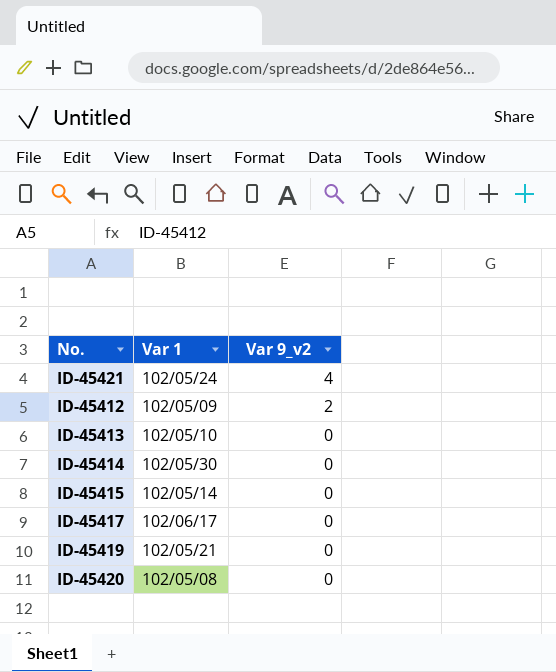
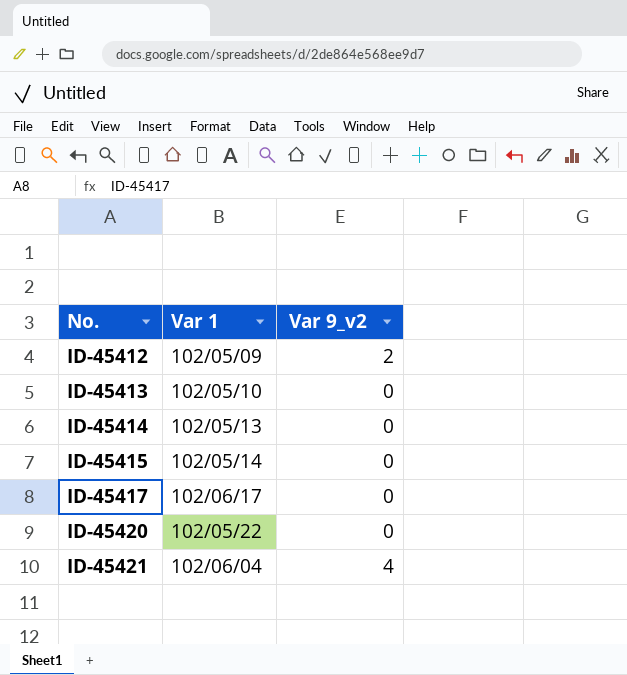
row order: Var 9_v2 descending -> No. ascending
row ID-45419: 102/05/21 | 0 -> none
ID-45414 | Var 1: 102/05/30 -> 102/05/13
ID-45420 | Var 1: 102/05/08 -> 102/05/22
ID-45421 | Var 1: 102/05/24 -> 102/06/04

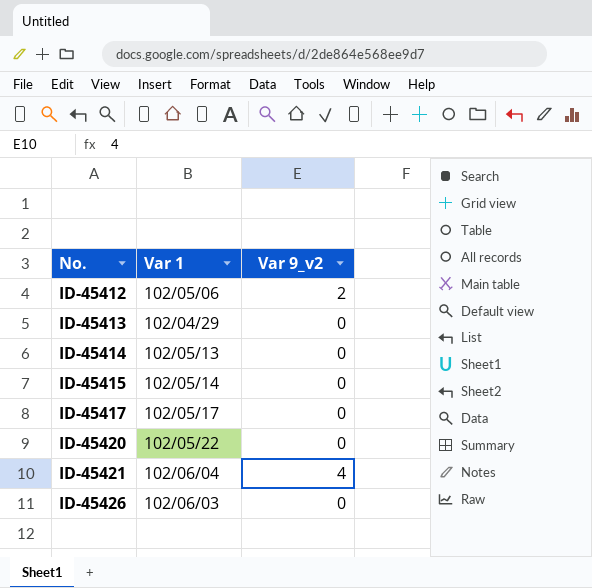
ID-45412 | Var 1: 102/05/09 -> 102/05/06
ID-45413 | Var 1: 102/05/10 -> 102/04/29
ID-45417 | Var 1: 102/06/17 -> 102/05/17
row ID-45426: none -> 102/06/03 | 0

